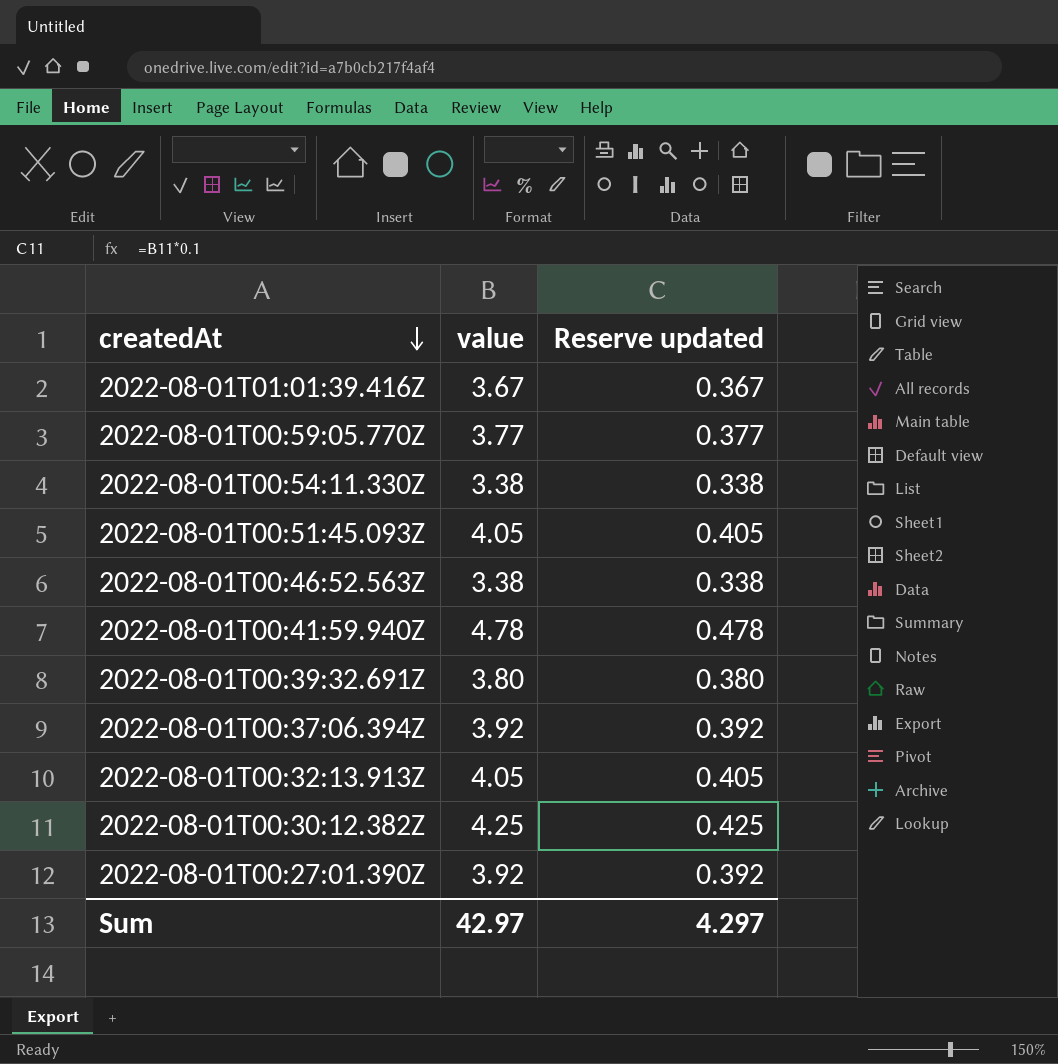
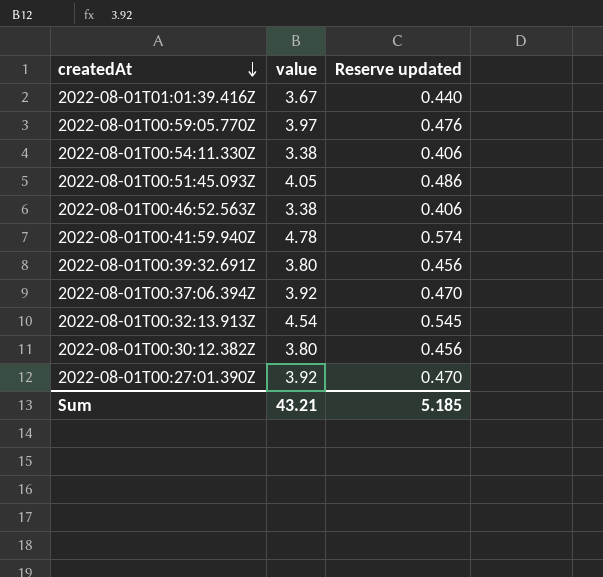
column Reserve updated | formula: [value] * 0.1 -> [value] * 0.12
2022-08-01T00:59:05.770Z | value: 3.77 -> 3.97
2022-08-01T00:32:13.913Z | value: 4.05 -> 4.54
2022-08-01T00:30:12.382Z | value: 4.25 -> 3.80
Sum | value: 42.97 -> 43.21
Sum | Reserve updated: 4.297 -> 5.185

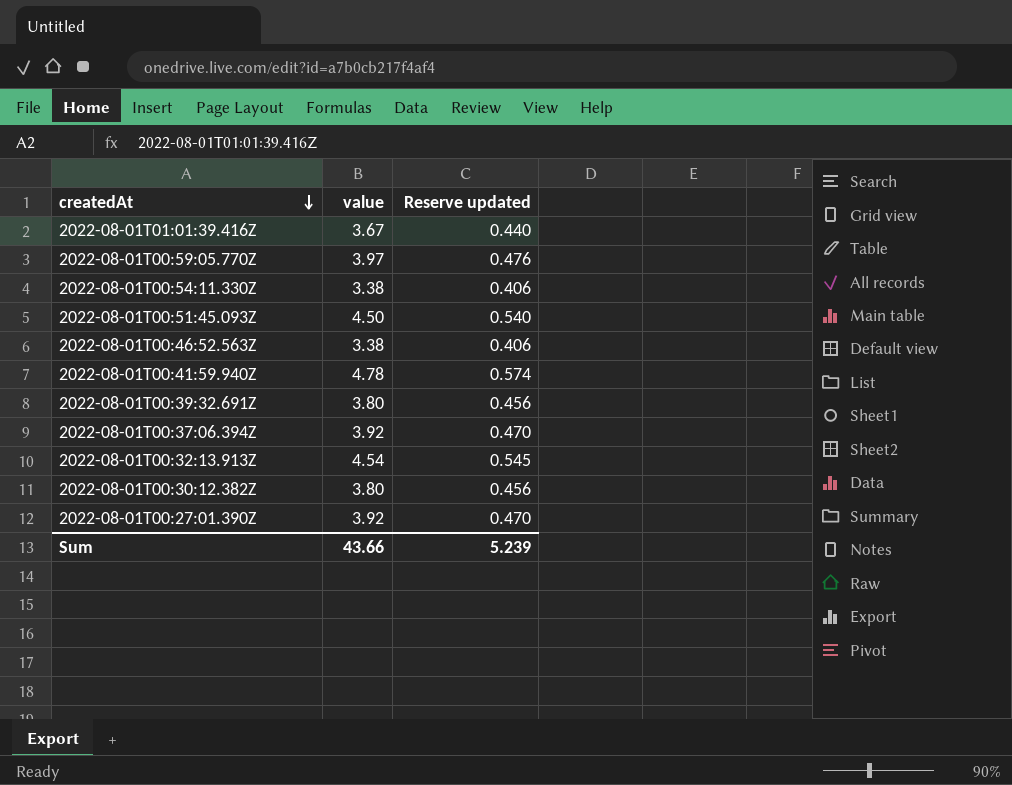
2022-08-01T00:51:45.093Z | value: 4.05 -> 4.50
2022-08-01T00:51:45.093Z | Reserve updated: 0.486 -> 0.540
Sum | value: 43.21 -> 43.66
Sum | Reserve updated: 5.185 -> 5.239

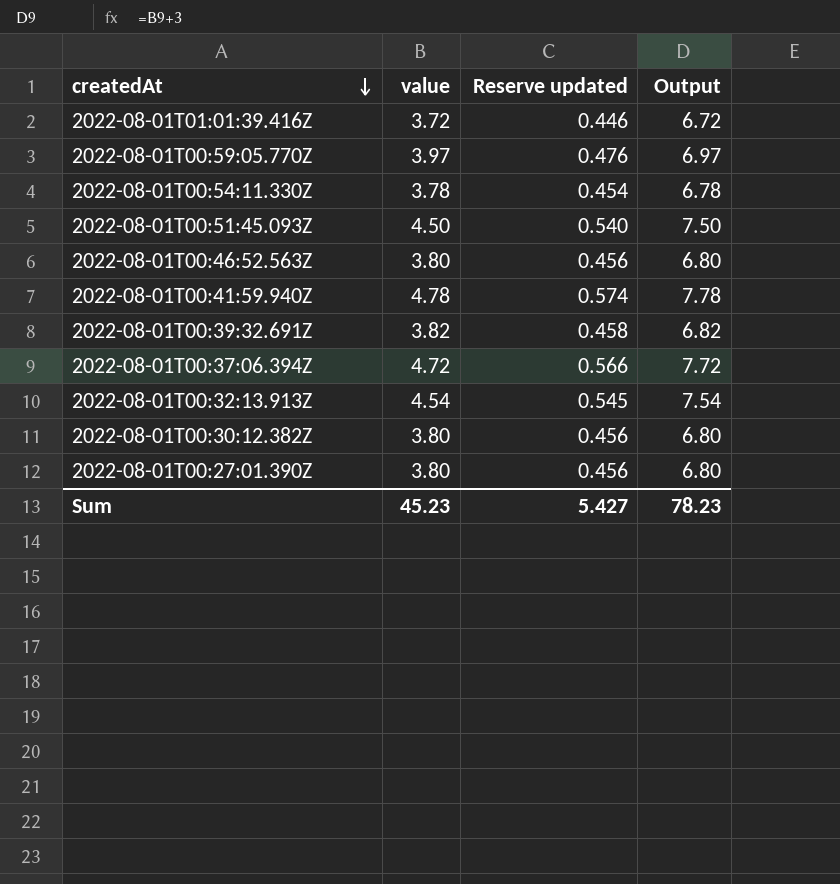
column Output | formula: none -> [value] + 3
2022-08-01T01:01:39.416Z | value: 3.67 -> 3.72
2022-08-01T01:01:39.416Z | Reserve updated: 0.440 -> 0.446
2022-08-01T00:54:11.330Z | value: 3.38 -> 3.78
2022-08-01T00:54:11.330Z | Reserve updated: 0.406 -> 0.454
2022-08-01T00:46:52.563Z | value: 3.38 -> 3.80
2022-08-01T00:46:52.563Z | Reserve updated: 0.406 -> 0.456
2022-08-01T00:39:32.691Z | value: 3.80 -> 3.82
2022-08-01T00:39:32.691Z | Reserve updated: 0.456 -> 0.458
2022-08-01T00:37:06.394Z | value: 3.92 -> 4.72
2022-08-01T00:37:06.394Z | Reserve updated: 0.470 -> 0.566
2022-08-01T00:27:01.390Z | value: 3.92 -> 3.80
2022-08-01T00:27:01.390Z | Reserve updated: 0.470 -> 0.456
Sum | value: 43.66 -> 45.23
Sum | Reserve updated: 5.239 -> 5.427

